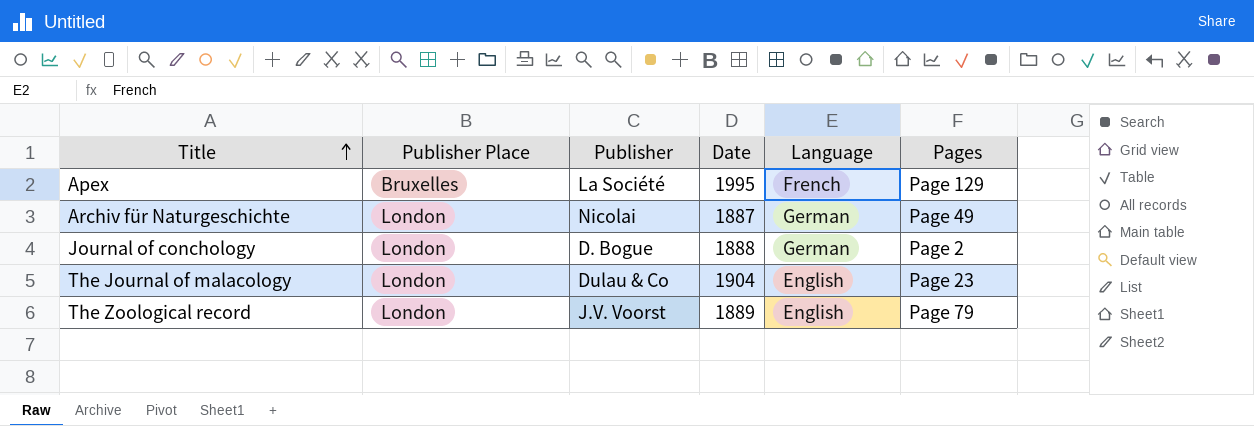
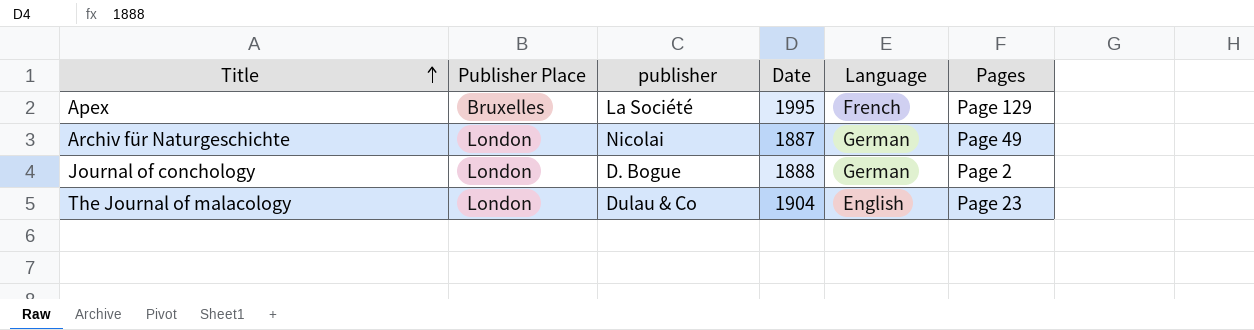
column name: Publisher -> publisher
row The Zoological record: London | J.V. Voorst | 1889 | English | Page 79 -> none

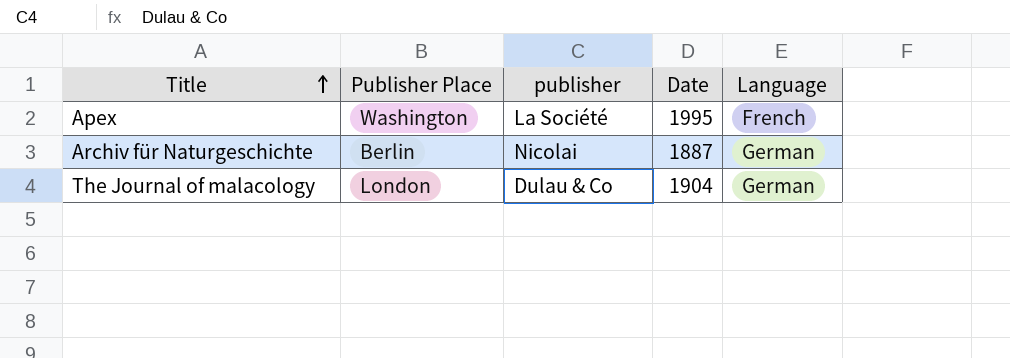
column Pages | position: 6 -> none
row Journal of conchology: London | D. Bogue | 1888 | German | Page 2 -> none
Apex | Publisher Place: Bruxelles -> Washington
Archiv für Naturgeschichte | Publisher Place: London -> Berlin
The Journal of malacology | Language: English -> German

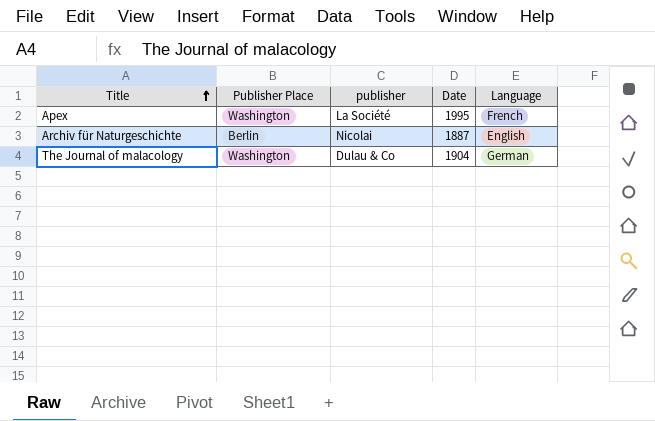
Archiv für Naturgeschichte | Language: German -> English
The Journal of malacology | Publisher Place: London -> Washington

